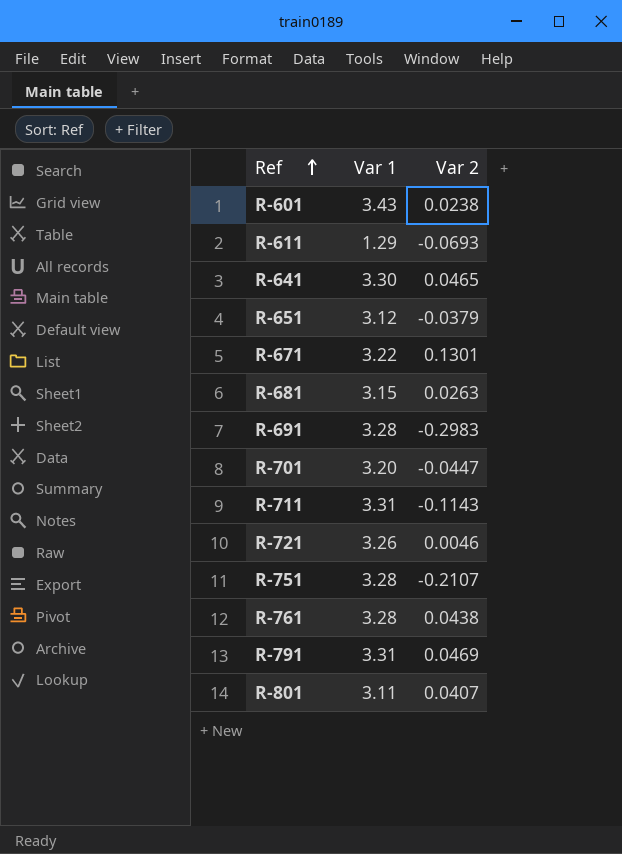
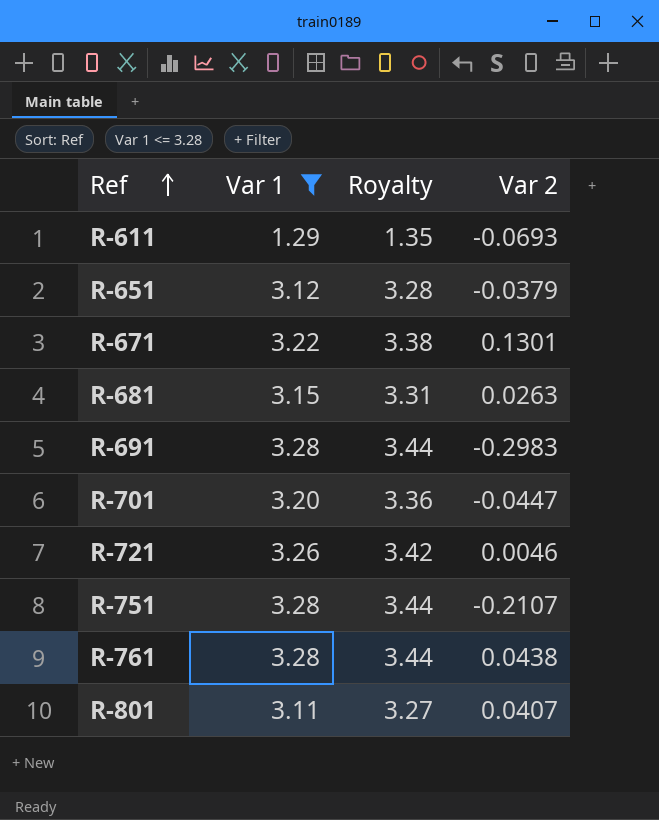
filter: none -> Var 1 <= 3.28
column Royalty | formula: none -> [Var 1] * 1.05

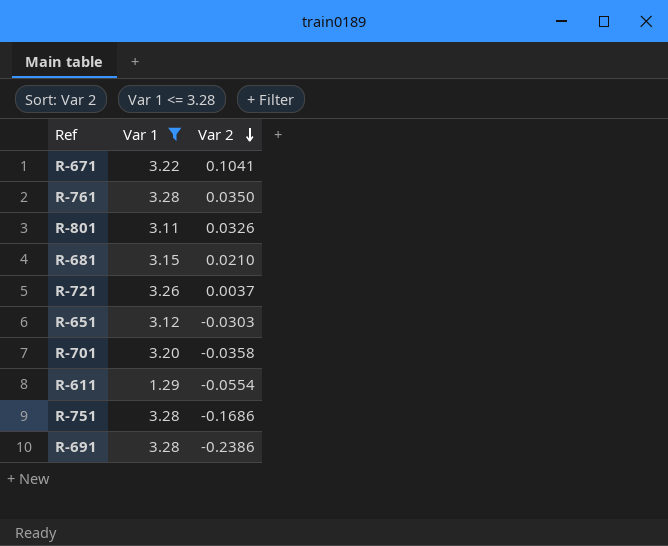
row order: Ref ascending -> Var 2 descending
column Royalty | formula: [Var 1] * 1.05 -> none
R-671 | Var 2: 0.1301 -> 0.1041
R-761 | Var 2: 0.0438 -> 0.0350
R-801 | Var 2: 0.0407 -> 0.0326
R-681 | Var 2: 0.0263 -> 0.0210
R-721 | Var 2: 0.0046 -> 0.0037
R-651 | Var 2: -0.0379 -> -0.0303
R-701 | Var 2: -0.0447 -> -0.0358
R-611 | Var 2: -0.0693 -> -0.0554
R-751 | Var 2: -0.2107 -> -0.1686
R-691 | Var 2: -0.2983 -> -0.2386

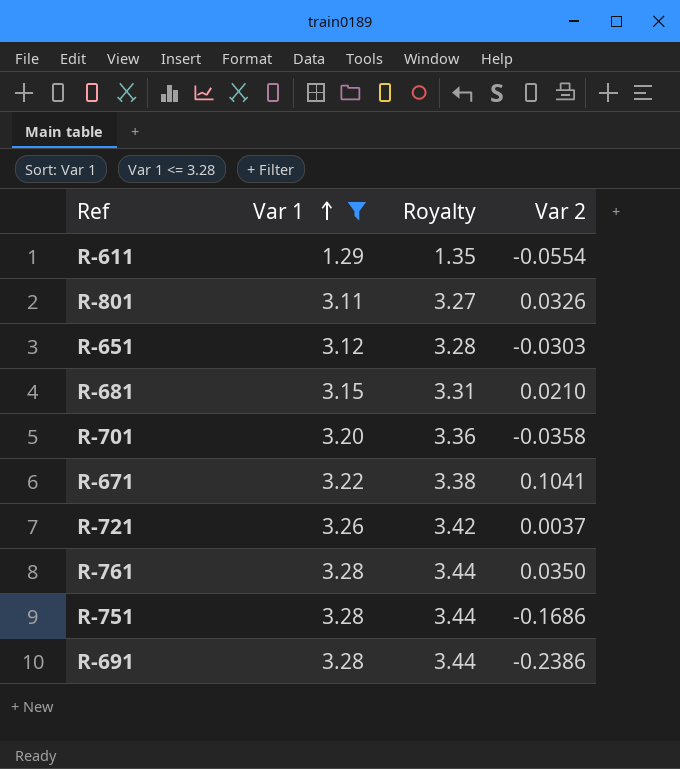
row order: Var 2 descending -> Var 1 ascending
column Royalty | formula: none -> [Var 1] * 1.05

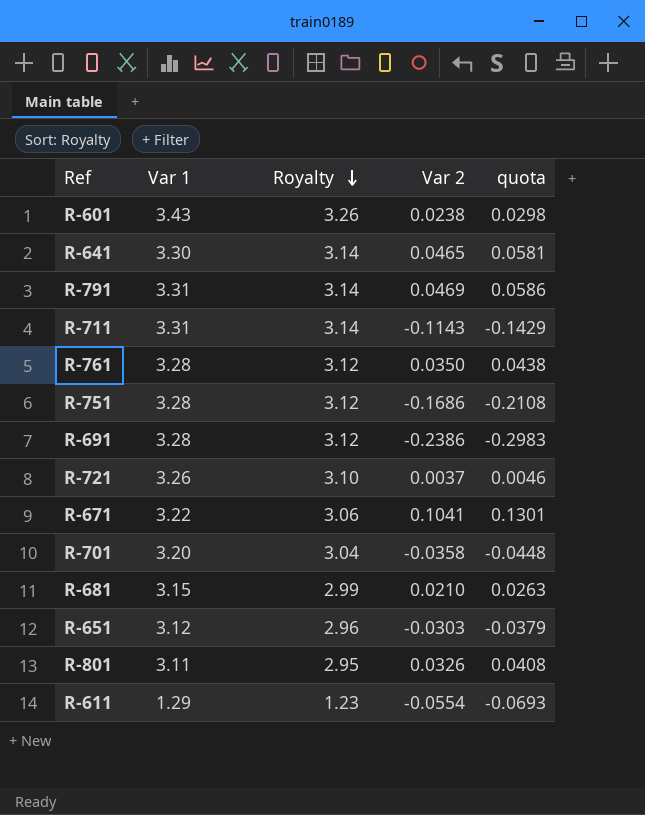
filter: Var 1 <= 3.28 -> none
row order: Var 1 ascending -> Royalty descending
column Royalty | formula: [Var 1] * 1.05 -> [Var 1] * 0.95
column quota | formula: none -> [Var 2] * 1.25

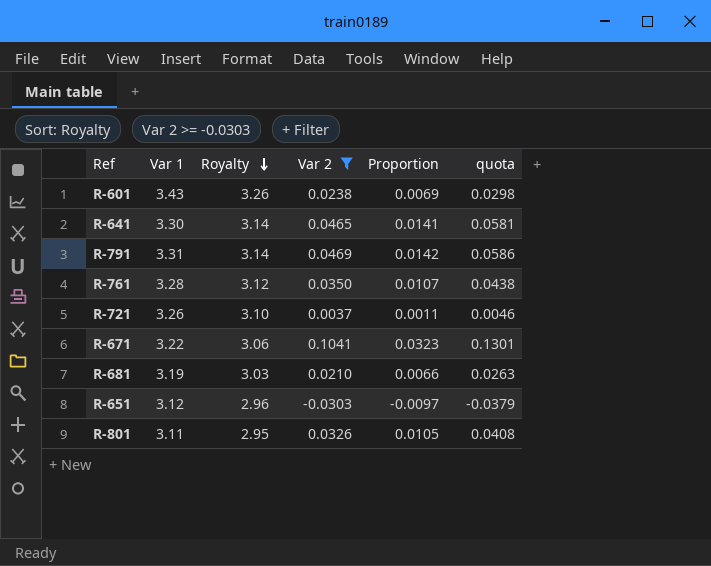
filter: none -> Var 2 >= -0.0303
column Proportion | formula: none -> [Var 2] / [Var 1]
R-681 | Var 1: 3.15 -> 3.19
R-681 | Royalty: 2.99 -> 3.03

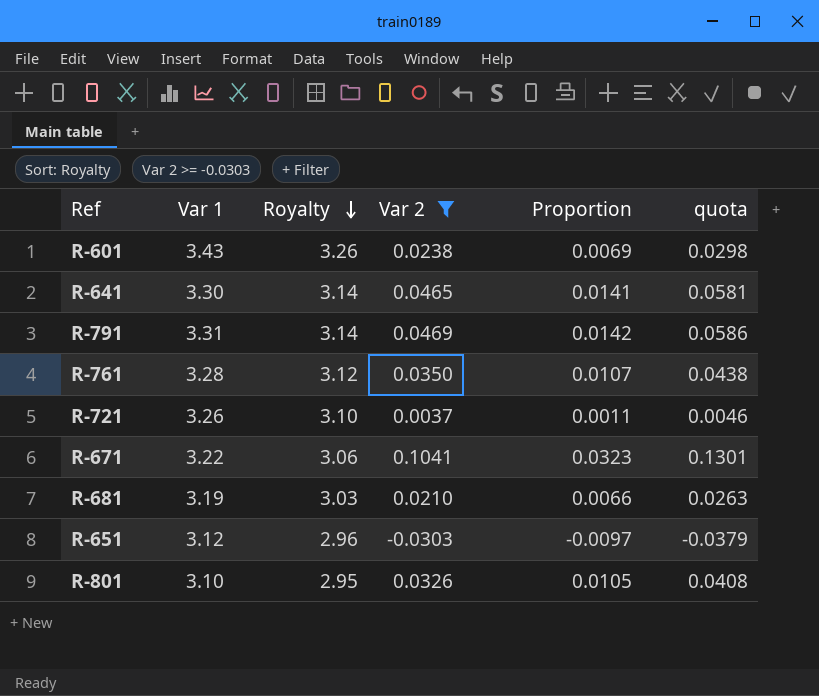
R-801 | Var 1: 3.11 -> 3.10

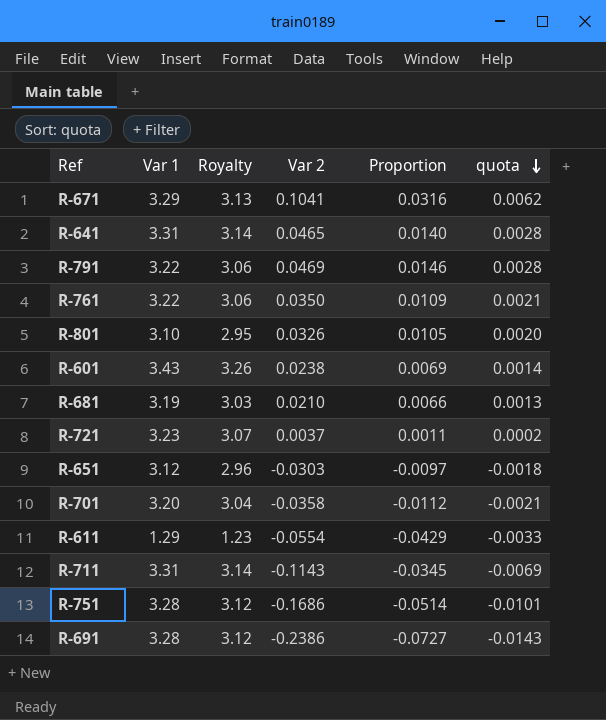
filter: Var 2 >= -0.0303 -> none
row order: Royalty descending -> quota descending
column quota | formula: [Var 2] * 1.25 -> [Var 2] * 0.06
R-671 | Var 1: 3.22 -> 3.29
R-671 | Royalty: 3.06 -> 3.13
R-671 | Proportion: 0.0323 -> 0.0316
R-641 | Var 1: 3.30 -> 3.31
R-641 | Proportion: 0.0141 -> 0.0140
R-791 | Var 1: 3.31 -> 3.22
R-791 | Royalty: 3.14 -> 3.06
R-791 | Proportion: 0.0142 -> 0.0146
R-761 | Var 1: 3.28 -> 3.22
R-761 | Royalty: 3.12 -> 3.06
R-761 | Proportion: 0.0107 -> 0.0109
R-721 | Var 1: 3.26 -> 3.23
R-721 | Royalty: 3.10 -> 3.07

